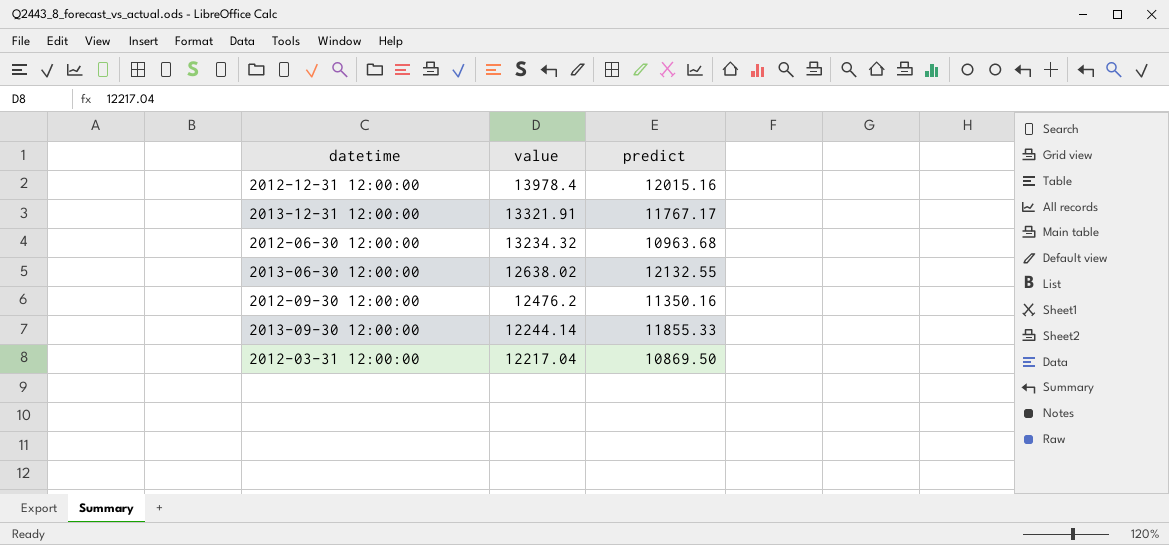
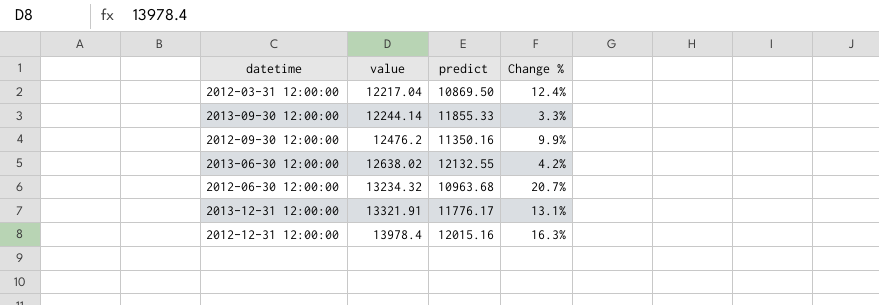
row order: value descending -> value ascending
column Change % | formula: none -> ([value] - [predict]) / [predict]
2013-12-31 12:00:00 | predict: 11767.17 -> 11776.17

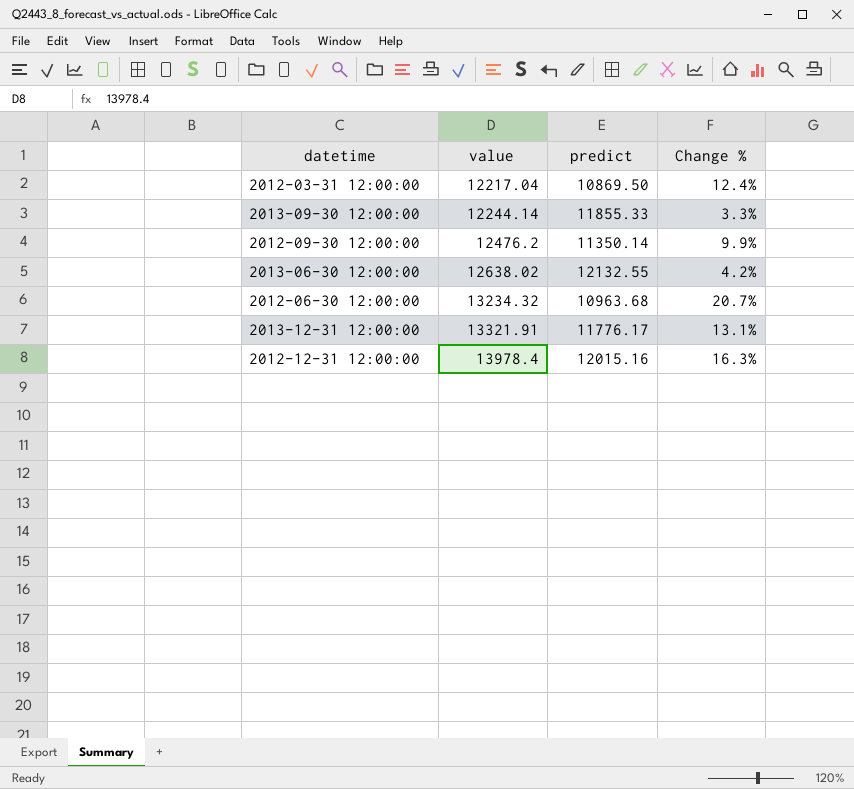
2012-09-30 12:00:00 | predict: 11350.16 -> 11350.14

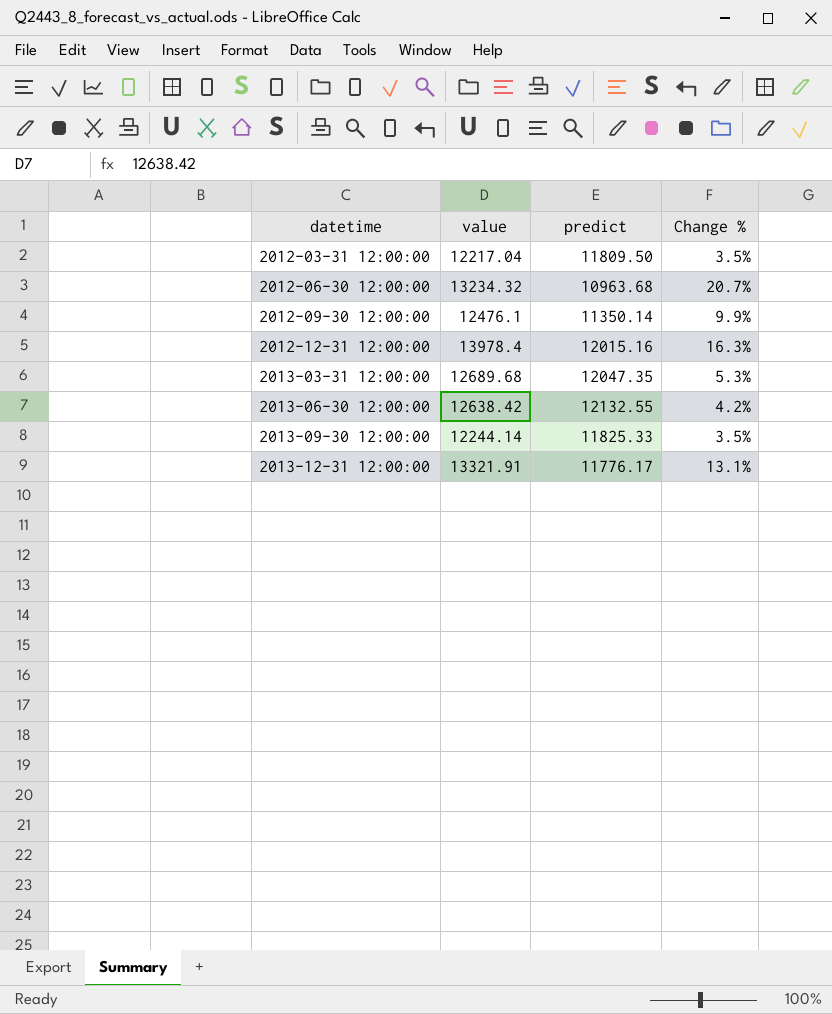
row order: value ascending -> datetime ascending
2012-03-31 12:00:00 | predict: 10869.50 -> 11809.50
2012-03-31 12:00:00 | Change %: 12.4% -> 3.5%
2012-09-30 12:00:00 | value: 12476.2 -> 12476.1
row 2013-03-31 12:00:00: none -> 12689.68 | 12047.35 | 5.3%
2013-06-30 12:00:00 | value: 12638.02 -> 12638.42
2013-09-30 12:00:00 | predict: 11855.33 -> 11825.33
2013-09-30 12:00:00 | Change %: 3.3% -> 3.5%

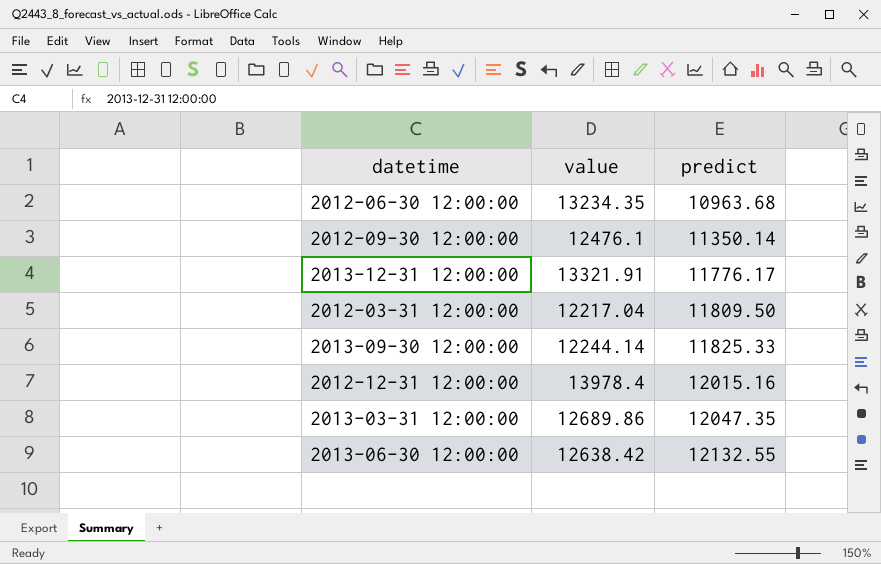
row order: datetime ascending -> predict ascending
column Change % | formula: ([value] - [predict]) / [predict] -> none
2012-06-30 12:00:00 | value: 13234.32 -> 13234.35
2013-03-31 12:00:00 | value: 12689.68 -> 12689.86

